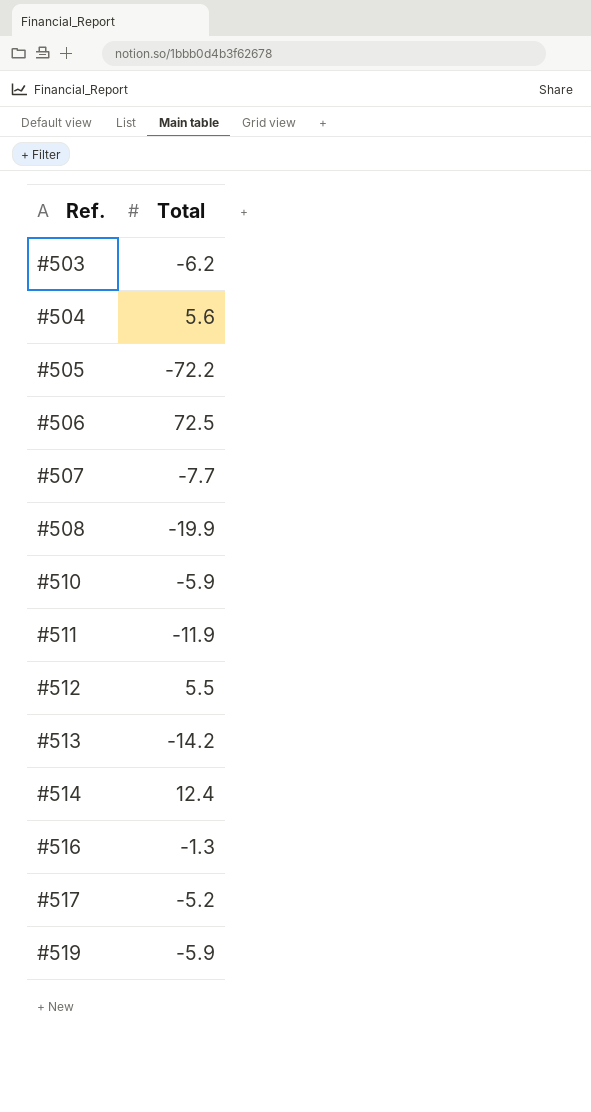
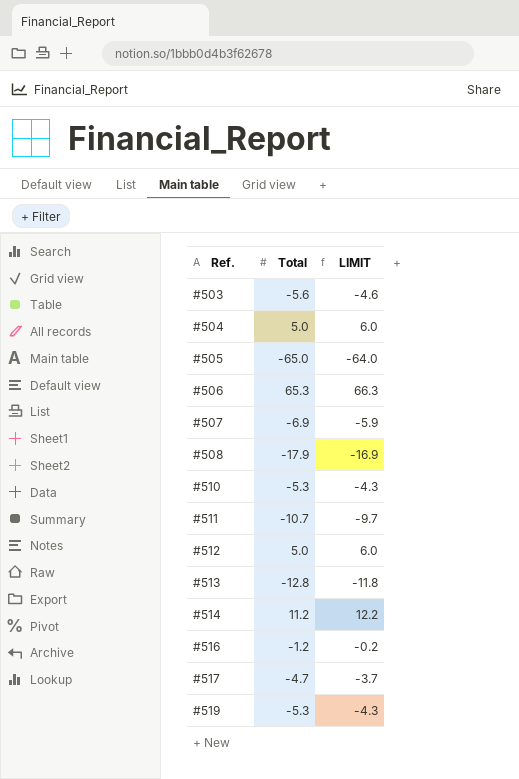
column LIMIT | formula: none -> [Total] + 1
#503 | Total: -6.2 -> -5.6
#504 | Total: 5.6 -> 5.0
#505 | Total: -72.2 -> -65.0
#506 | Total: 72.5 -> 65.3
#507 | Total: -7.7 -> -6.9
#508 | Total: -19.9 -> -17.9
#510 | Total: -5.9 -> -5.3
#511 | Total: -11.9 -> -10.7
#512 | Total: 5.5 -> 5.0
#513 | Total: -14.2 -> -12.8
#514 | Total: 12.4 -> 11.2
#516 | Total: -1.3 -> -1.2
#517 | Total: -5.2 -> -4.7
#519 | Total: -5.9 -> -5.3

